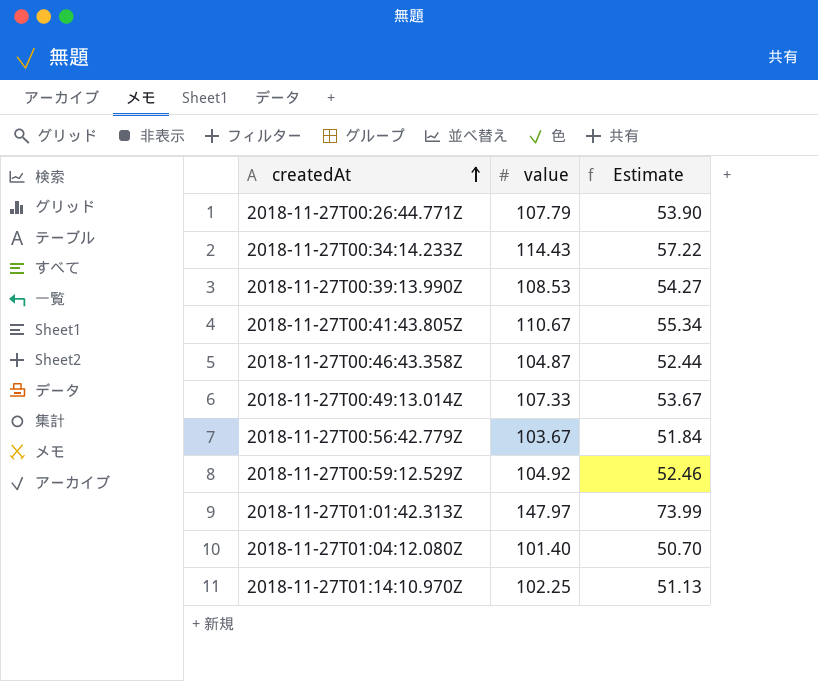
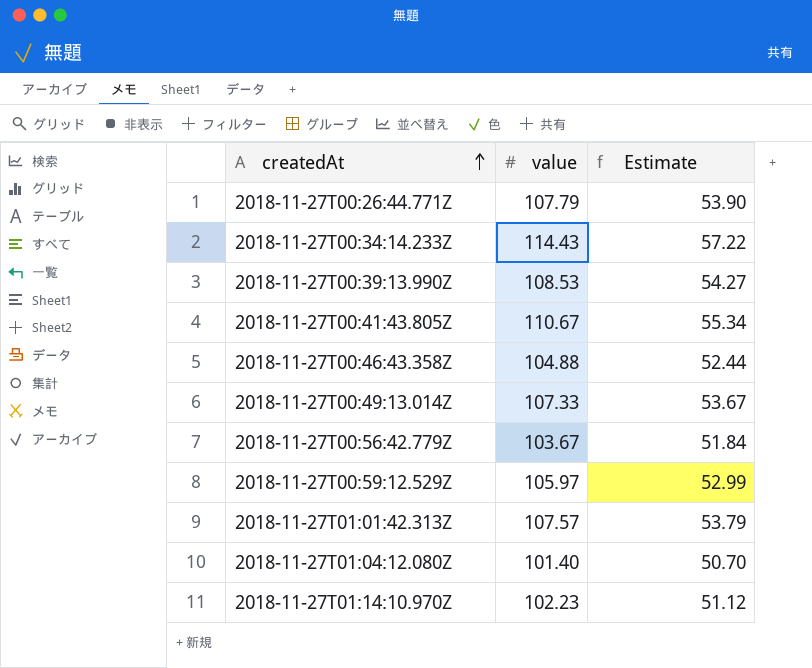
2018-11-27T00:46:43.358Z | value: 104.87 -> 104.88
2018-11-27T00:59:12.529Z | value: 104.92 -> 105.97
2018-11-27T00:59:12.529Z | Estimate: 52.46 -> 52.99
2018-11-27T01:01:42.313Z | value: 147.97 -> 107.57
2018-11-27T01:01:42.313Z | Estimate: 73.99 -> 53.79
2018-11-27T01:14:10.970Z | value: 102.25 -> 102.23
2018-11-27T01:14:10.970Z | Estimate: 51.13 -> 51.12

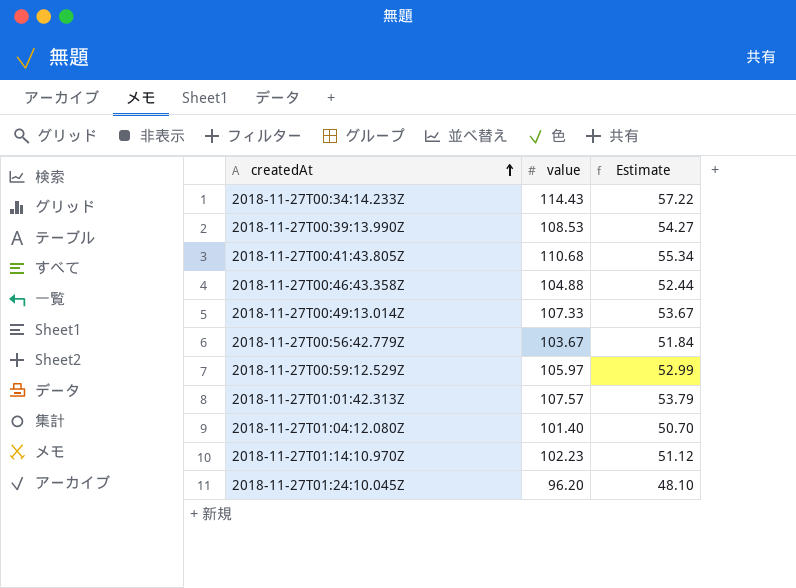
row 2018-11-27T00:26:44.771Z: 107.79 | 53.90 -> none
2018-11-27T00:41:43.805Z | value: 110.67 -> 110.68
row 2018-11-27T01:24:10.045Z: none -> 96.20 | 48.10

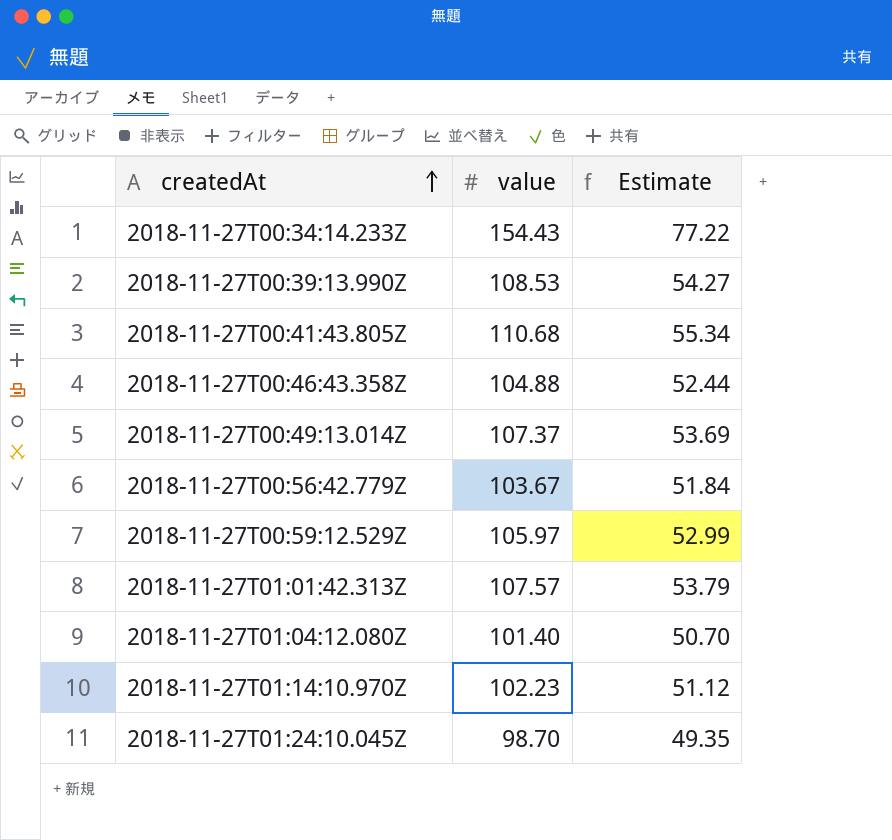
2018-11-27T00:34:14.233Z | value: 114.43 -> 154.43
2018-11-27T00:34:14.233Z | Estimate: 57.22 -> 77.22
2018-11-27T00:49:13.014Z | value: 107.33 -> 107.37
2018-11-27T00:49:13.014Z | Estimate: 53.67 -> 53.69
2018-11-27T01:24:10.045Z | value: 96.20 -> 98.70
2018-11-27T01:24:10.045Z | Estimate: 48.10 -> 49.35

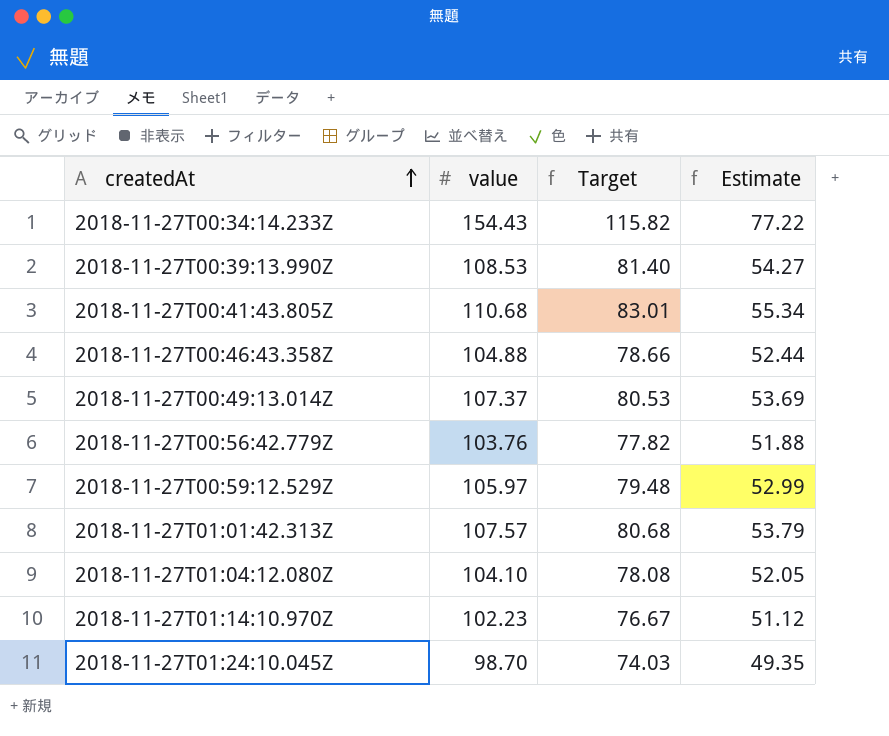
column Target | formula: none -> [value] * 0.75
2018-11-27T00:56:42.779Z | value: 103.67 -> 103.76
2018-11-27T00:56:42.779Z | Estimate: 51.84 -> 51.88
2018-11-27T01:04:12.080Z | value: 101.40 -> 104.10
2018-11-27T01:04:12.080Z | Estimate: 50.70 -> 52.05

